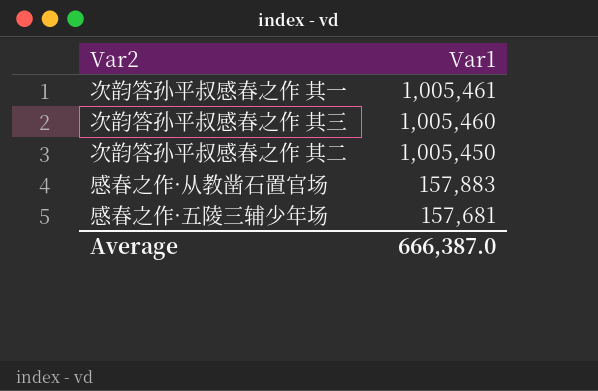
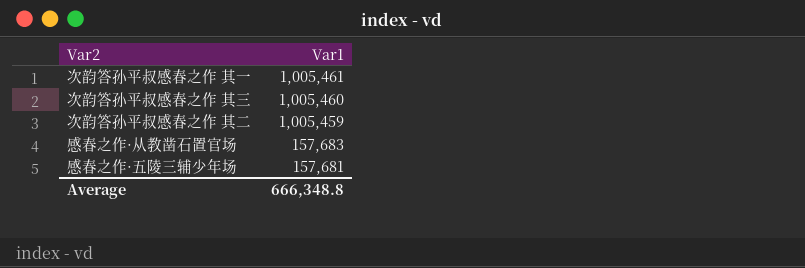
次韵答孙平叔感春之作 其二 | Var1: 1,005,450 -> 1,005,459
感春之作·从教凿石置官场 | Var1: 157,883 -> 157,683
Average | Var1: 666,387.0 -> 666,348.8

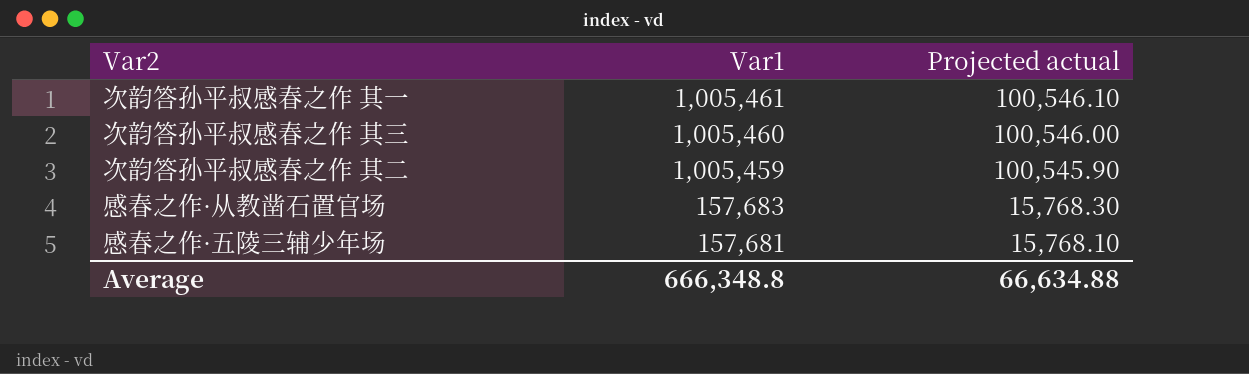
column Projected actual | formula: none -> [Var1] * 0.1

